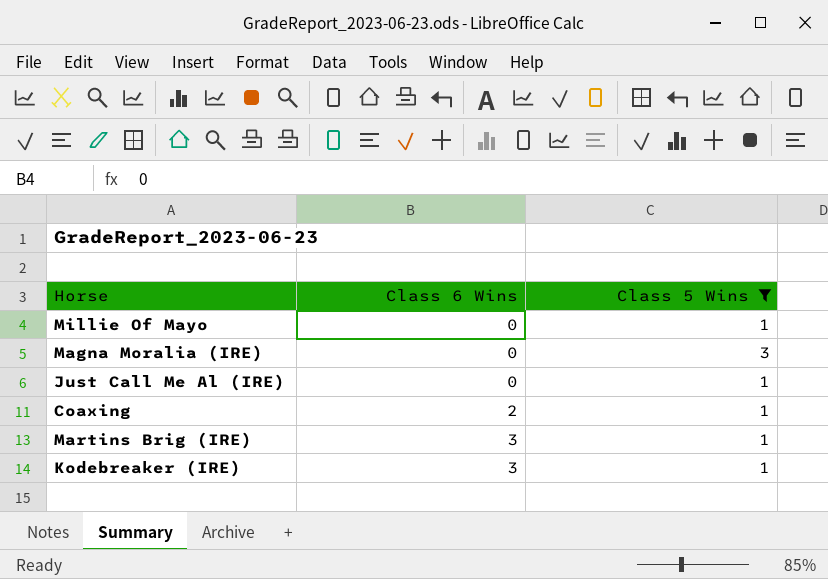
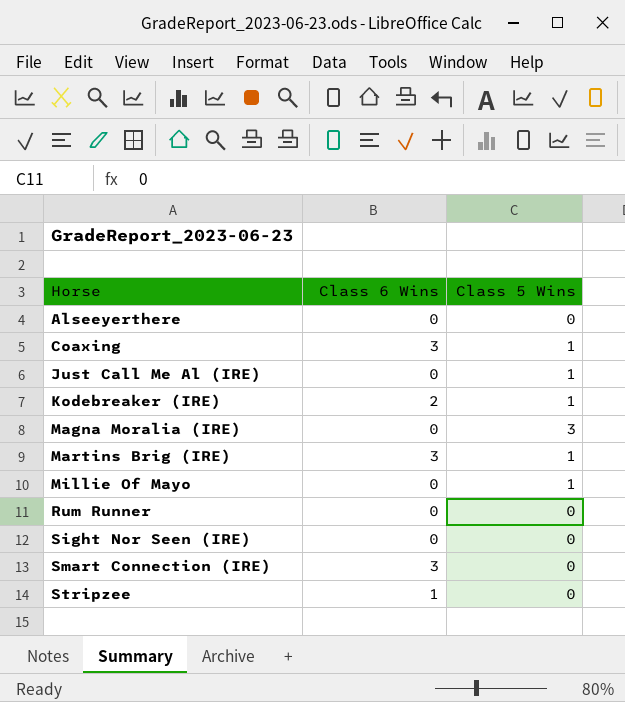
filter: Class 5 Wins != 0 -> none
row order: Class 6 Wins ascending -> Horse ascending
Coaxing | Class 6 Wins: 2 -> 3
Kodebreaker (IRE) | Class 6 Wins: 3 -> 2

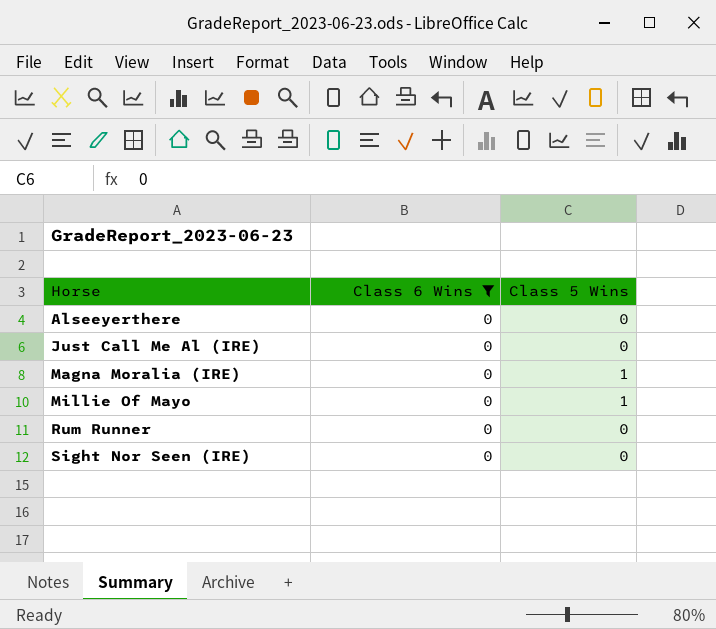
filter: none -> Class 6 Wins = 0
Just Call Me Al (IRE) | Class 5 Wins: 1 -> 0
Magna Moralia (IRE) | Class 5 Wins: 3 -> 1

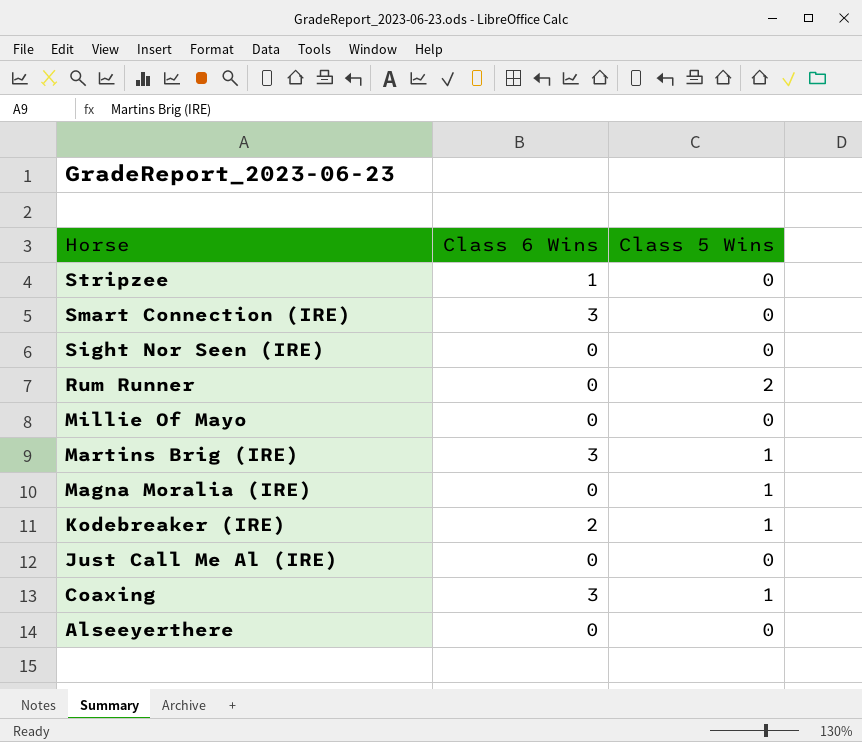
filter: Class 6 Wins = 0 -> none
row order: Horse ascending -> Horse descending
Rum Runner | Class 5 Wins: 0 -> 2
Millie Of Mayo | Class 5 Wins: 1 -> 0

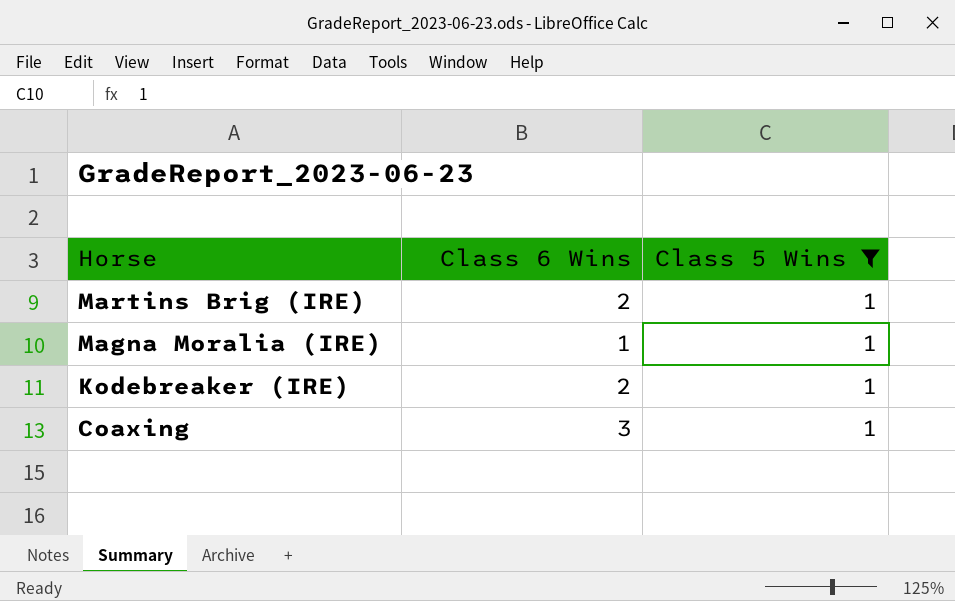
filter: none -> Class 5 Wins = 1
Martins Brig (IRE) | Class 6 Wins: 3 -> 2
Magna Moralia (IRE) | Class 6 Wins: 0 -> 1

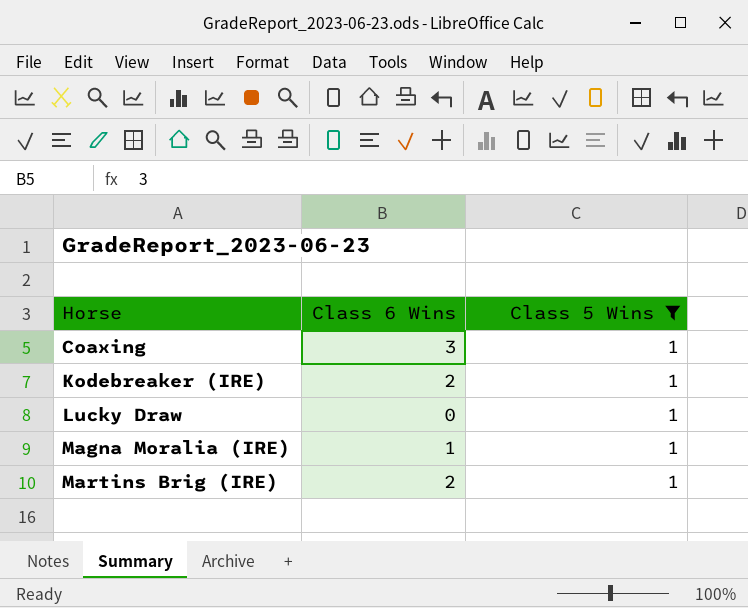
row order: Horse descending -> Horse ascending
row Lucky Draw: none -> 0 | 1

